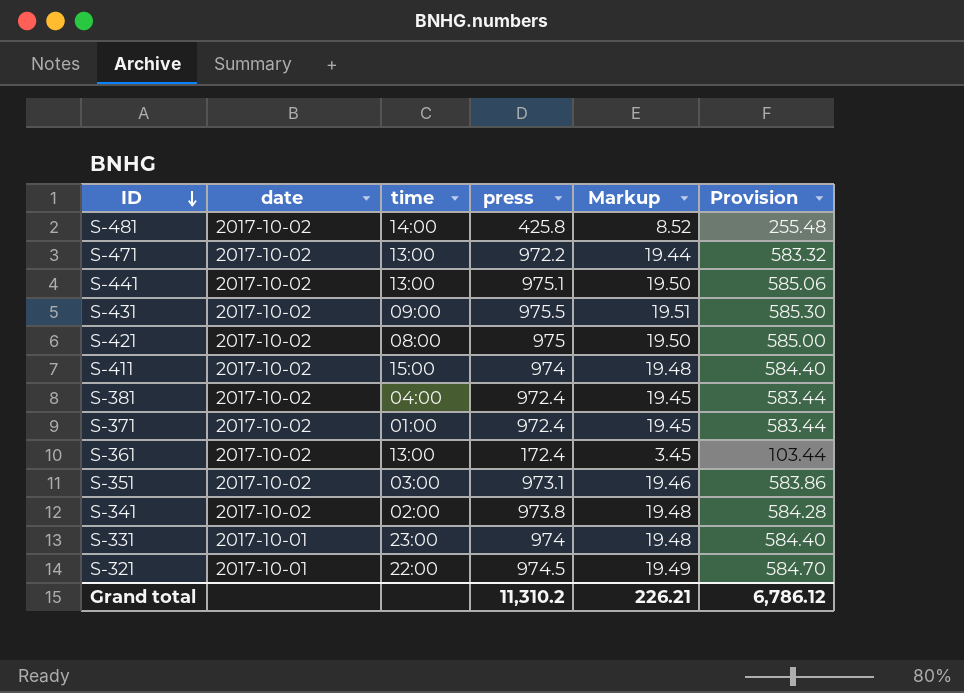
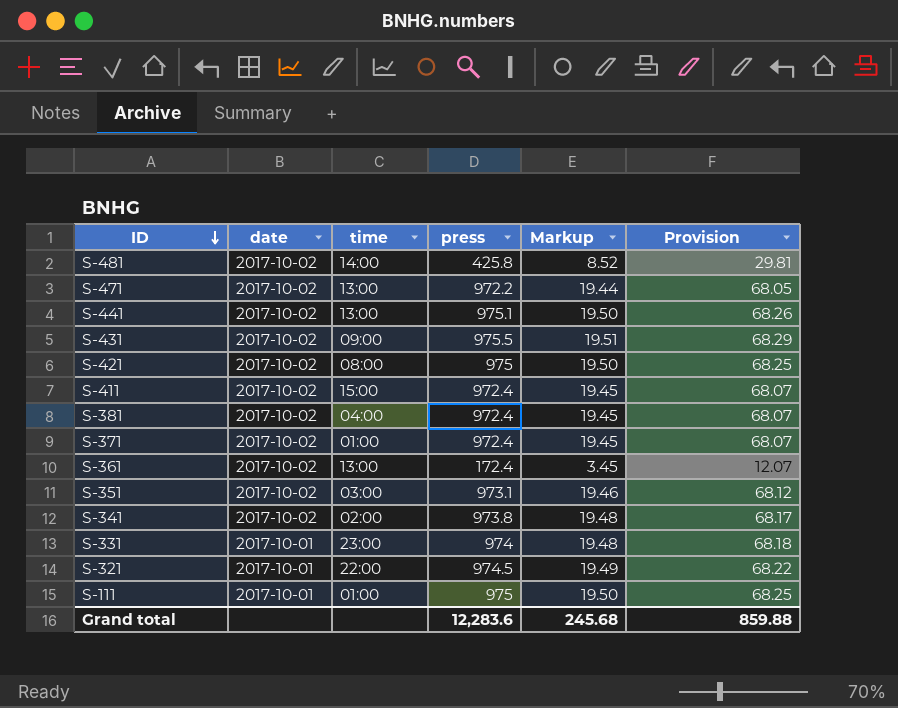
column Provision | formula: [press] * 0.6 -> [press] * 0.07
S-411 | press: 974 -> 972.4
S-411 | Markup: 19.48 -> 19.45
row S-111: none -> 2017-10-01 | 01:00 | 975 | 19.50 | 68.25
Grand total | press: 11,310.2 -> 12,283.6
Grand total | Markup: 226.21 -> 245.68
Grand total | Provision: 6,786.12 -> 859.88

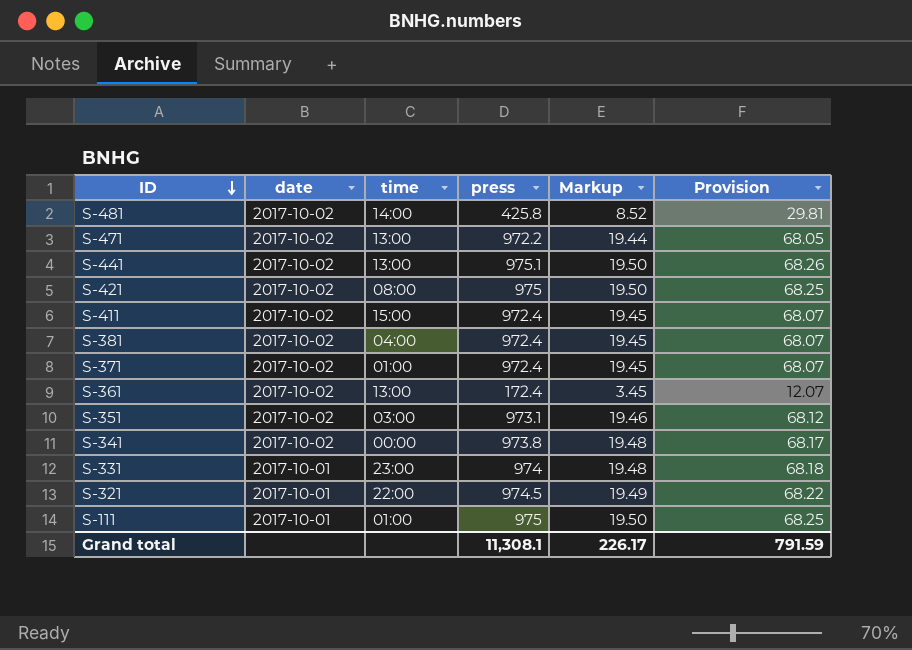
row S-431: 2017-10-02 | 09:00 | 975.5 | 19.51 | 68.29 -> none
S-341 | time: 02:00 -> 00:00
Grand total | press: 12,283.6 -> 11,308.1
Grand total | Markup: 245.68 -> 226.17
Grand total | Provision: 859.88 -> 791.59

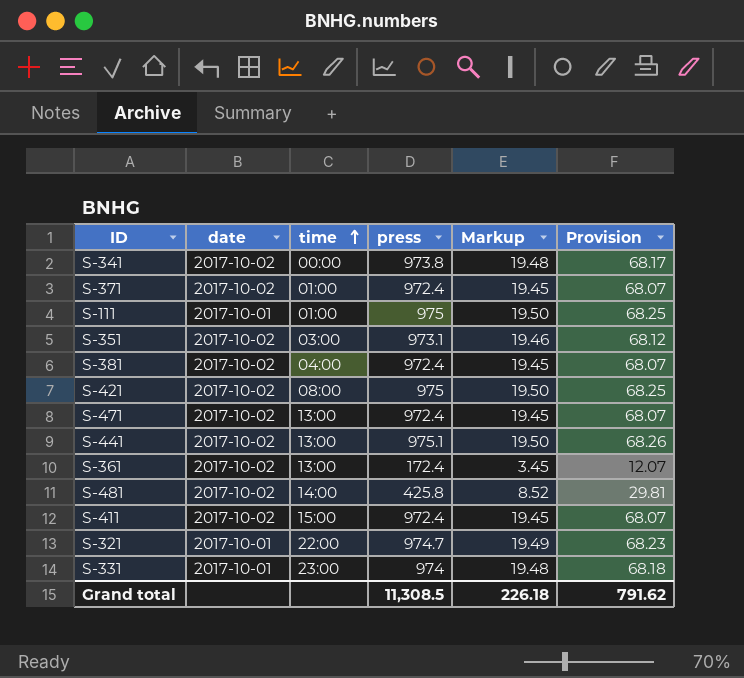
row order: ID descending -> time ascending
S-471 | press: 972.2 -> 972.4
S-471 | Markup: 19.44 -> 19.45
S-471 | Provision: 68.05 -> 68.07
S-321 | press: 974.5 -> 974.7
S-321 | Provision: 68.22 -> 68.23
Grand total | press: 11,308.1 -> 11,308.5
Grand total | Markup: 226.17 -> 226.18
Grand total | Provision: 791.59 -> 791.62

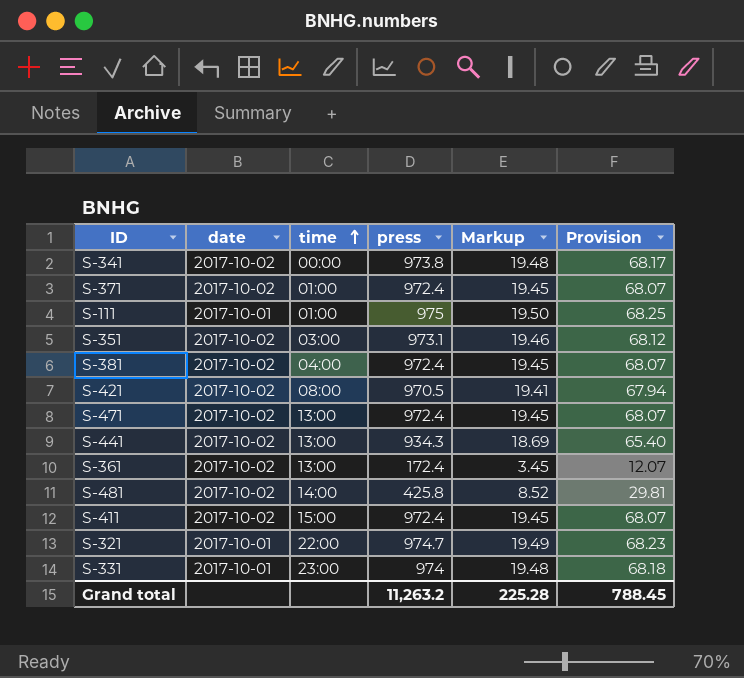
S-421 | press: 975 -> 970.5
S-421 | Markup: 19.50 -> 19.41
S-421 | Provision: 68.25 -> 67.94
S-441 | press: 975.1 -> 934.3
S-441 | Markup: 19.50 -> 18.69
S-441 | Provision: 68.26 -> 65.40
Grand total | press: 11,308.5 -> 11,263.2
Grand total | Markup: 226.18 -> 225.28
Grand total | Provision: 791.62 -> 788.45

